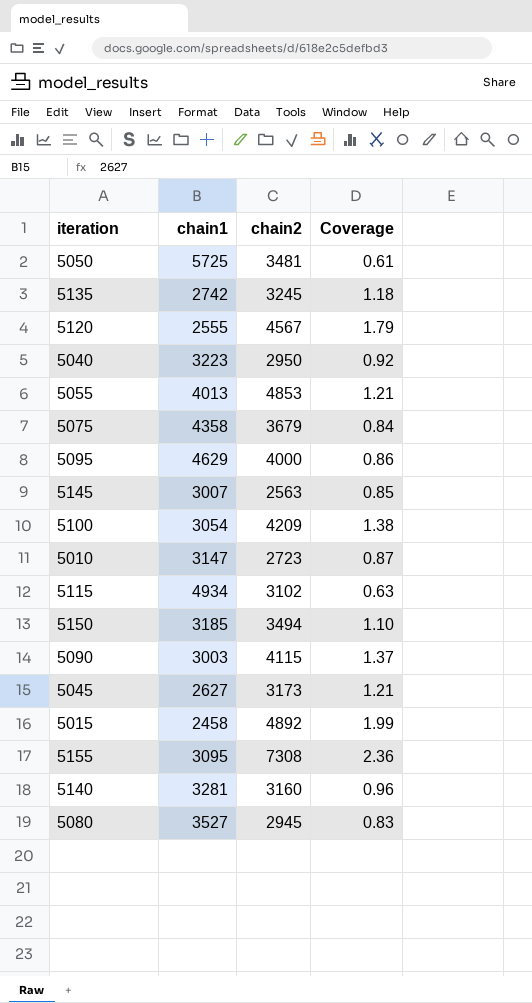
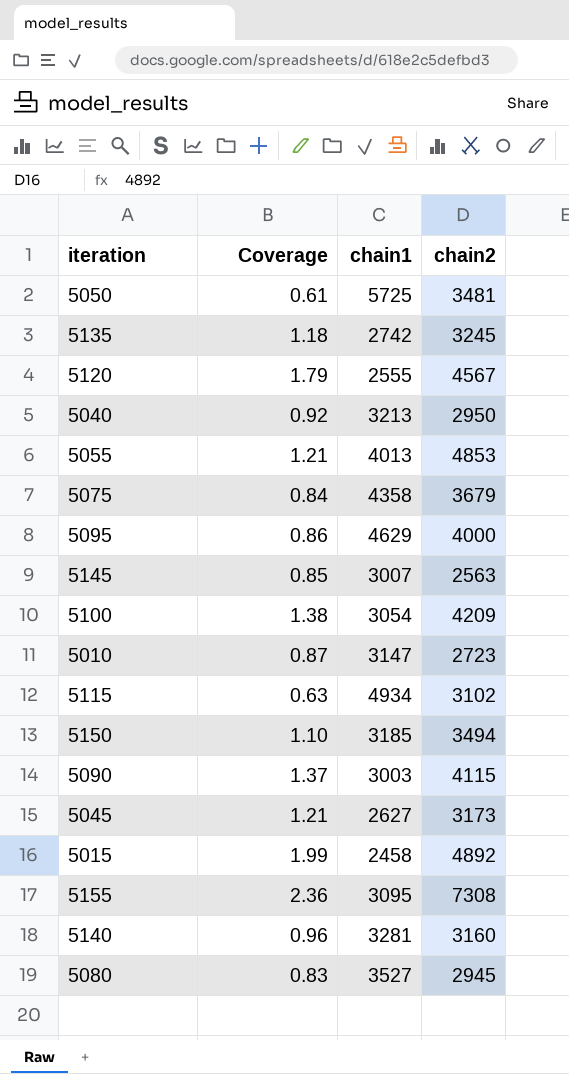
column Coverage | position: 4 -> 2
5040 | chain1: 3223 -> 3213

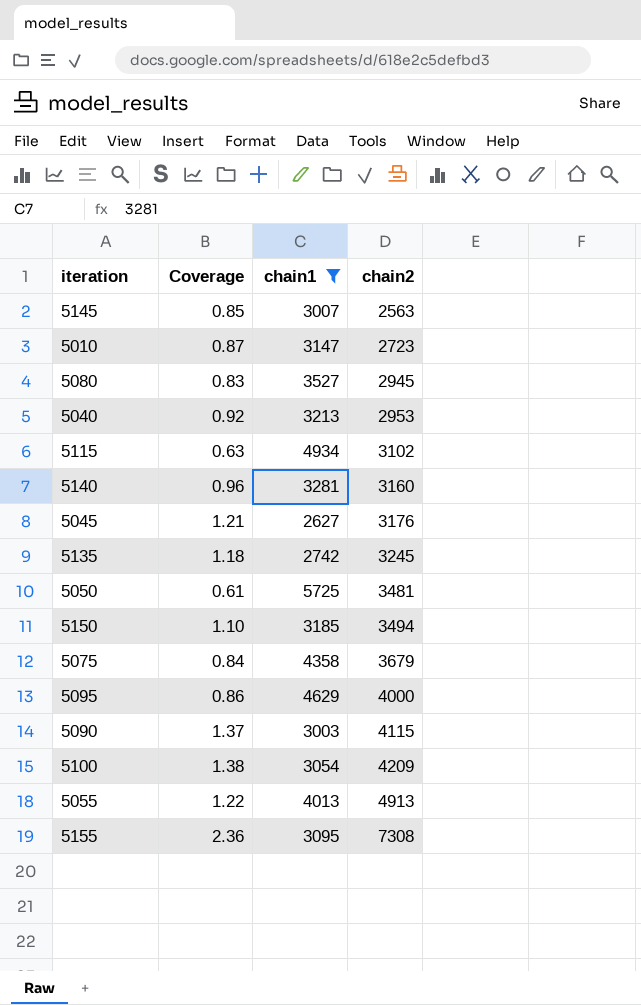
filter: none -> chain1 >= 2627
row order: none -> chain2 ascending
5040 | chain2: 2950 -> 2953
5045 | chain2: 3173 -> 3176
5055 | Coverage: 1.21 -> 1.22
5055 | chain2: 4853 -> 4913

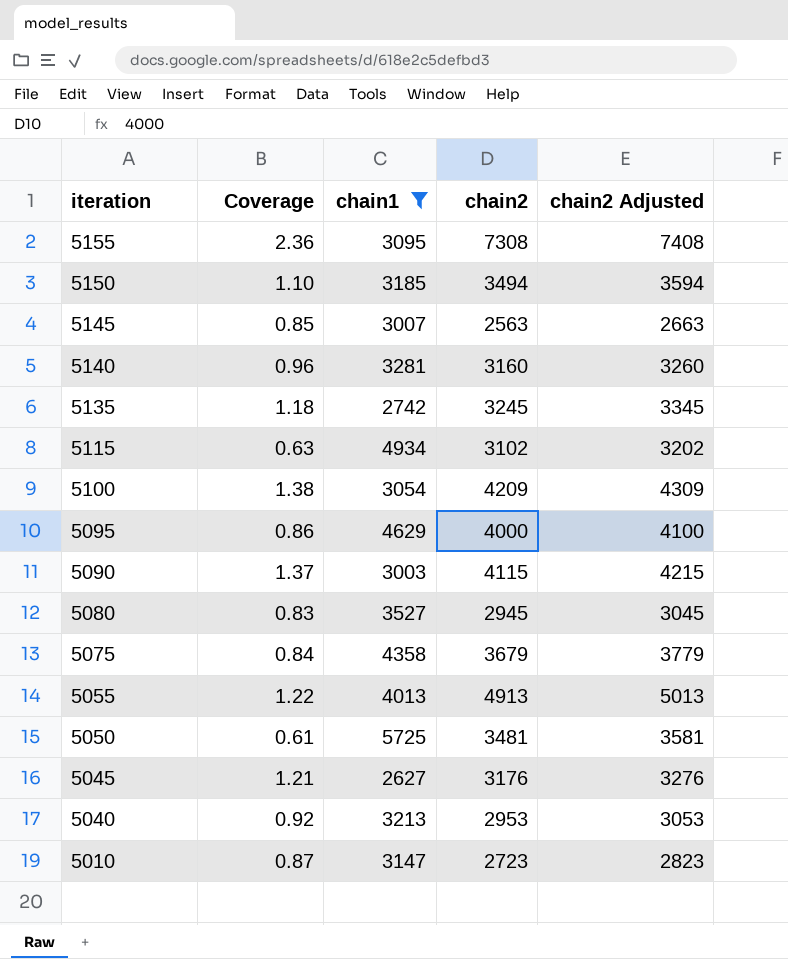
row order: chain2 ascending -> iteration descending
column chain2 Adjusted | formula: none -> [chain2] + 100

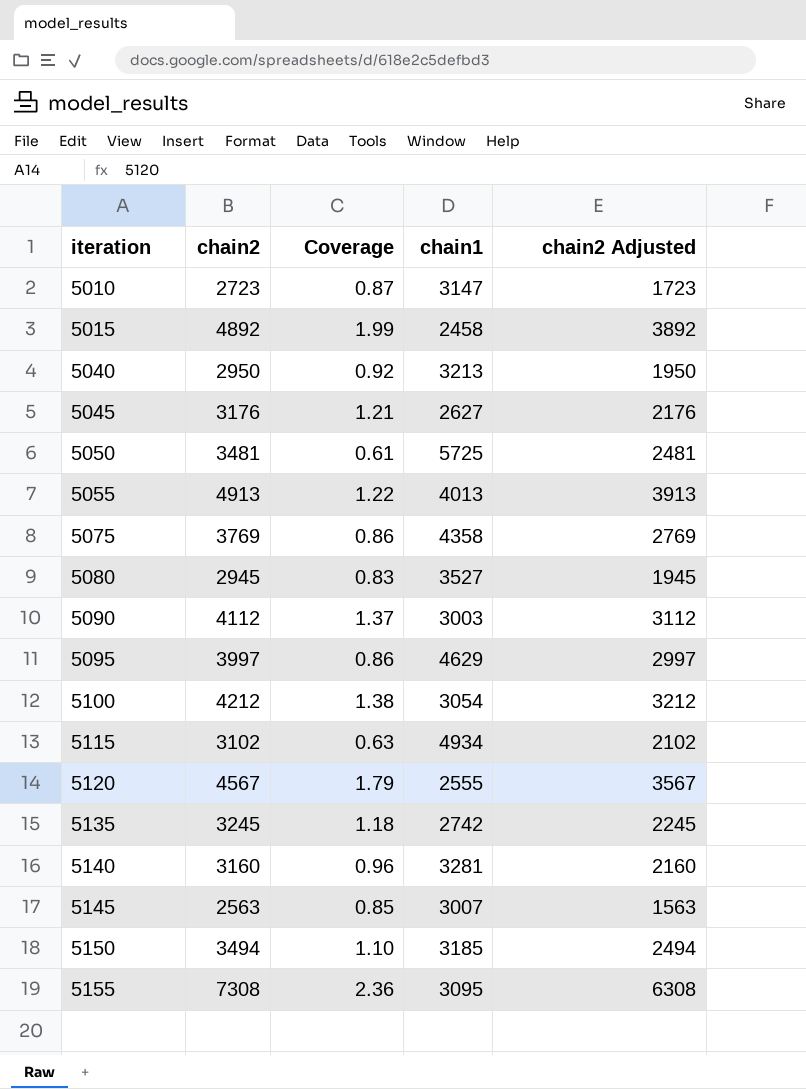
filter: chain1 >= 2627 -> none
row order: iteration descending -> iteration ascending
column chain2 | position: 4 -> 2
column chain2 Adjusted | formula: [chain2] + 100 -> [chain2] - 1000
5040 | chain2: 2953 -> 2950
5075 | chain2: 3679 -> 3769
5075 | Coverage: 0.84 -> 0.86
5090 | chain2: 4115 -> 4112
5095 | chain2: 4000 -> 3997
5100 | chain2: 4209 -> 4212

